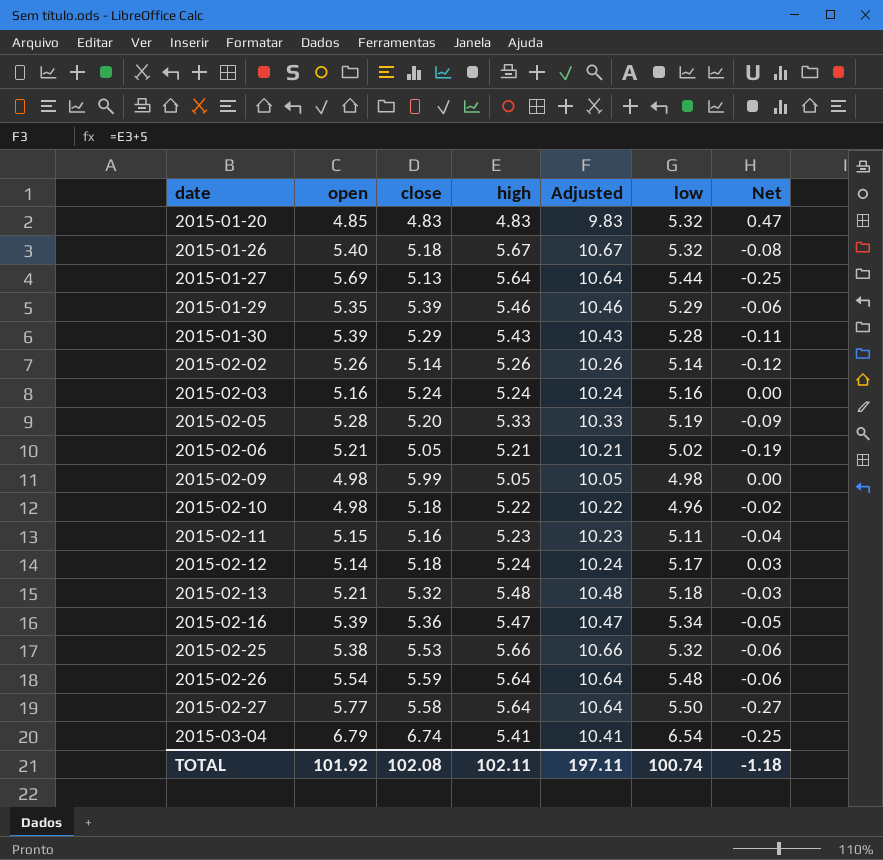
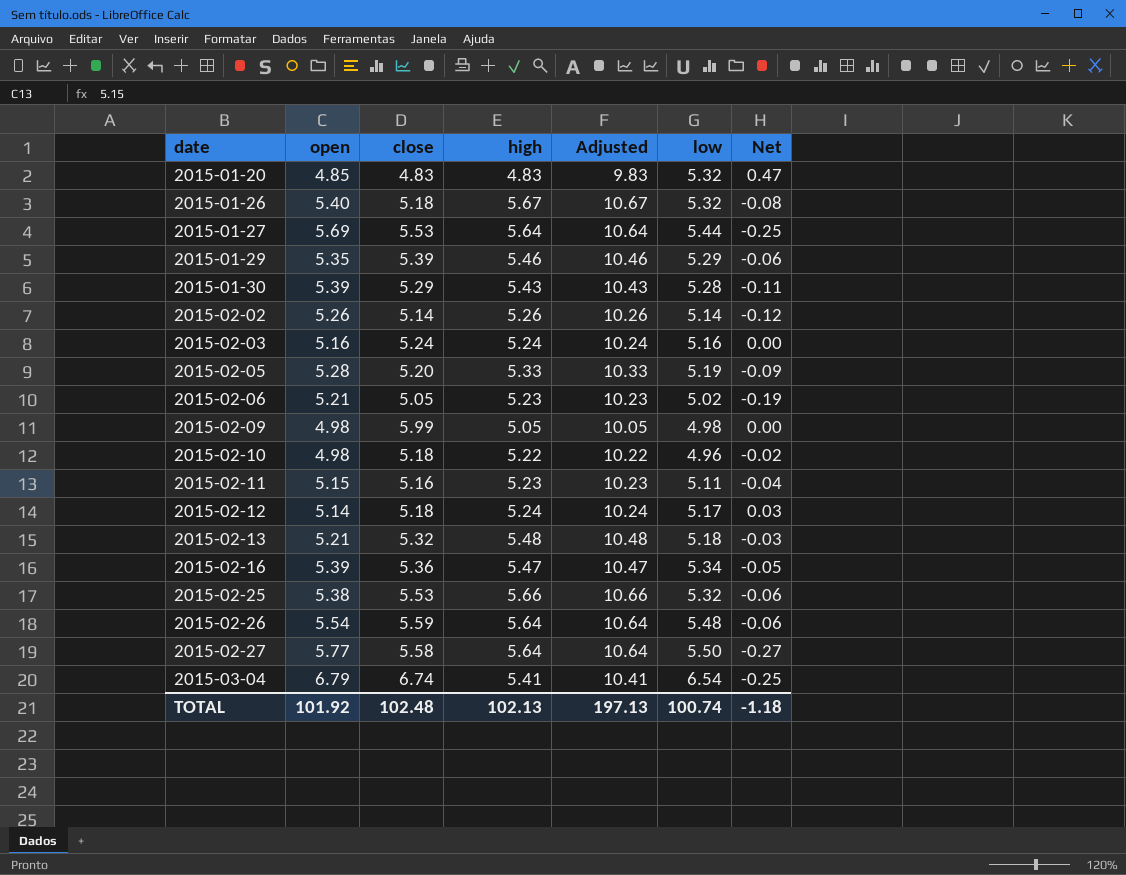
2015-01-27 | close: 5.13 -> 5.53
2015-02-06 | high: 5.21 -> 5.23
2015-02-06 | Adjusted: 10.21 -> 10.23
TOTAL | close: 102.08 -> 102.48
TOTAL | high: 102.11 -> 102.13
TOTAL | Adjusted: 197.11 -> 197.13

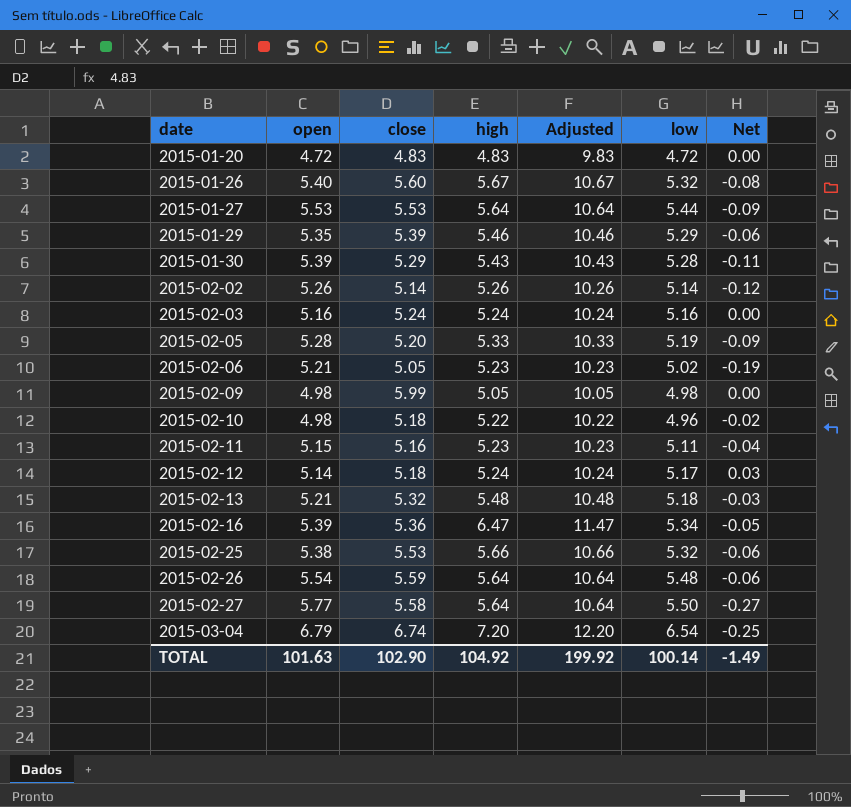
2015-01-20 | open: 4.85 -> 4.72
2015-01-20 | low: 5.32 -> 4.72
2015-01-20 | Net: 0.47 -> 0.00
2015-01-26 | close: 5.18 -> 5.60
2015-01-27 | open: 5.69 -> 5.53
2015-01-27 | Net: -0.25 -> -0.09
2015-02-16 | high: 5.47 -> 6.47
2015-02-16 | Adjusted: 10.47 -> 11.47
2015-03-04 | high: 5.41 -> 7.20
2015-03-04 | Adjusted: 10.41 -> 12.20
TOTAL | open: 101.92 -> 101.63
TOTAL | close: 102.48 -> 102.90
TOTAL | high: 102.13 -> 104.92
TOTAL | Adjusted: 197.13 -> 199.92
TOTAL | low: 100.74 -> 100.14
TOTAL | Net: -1.18 -> -1.49

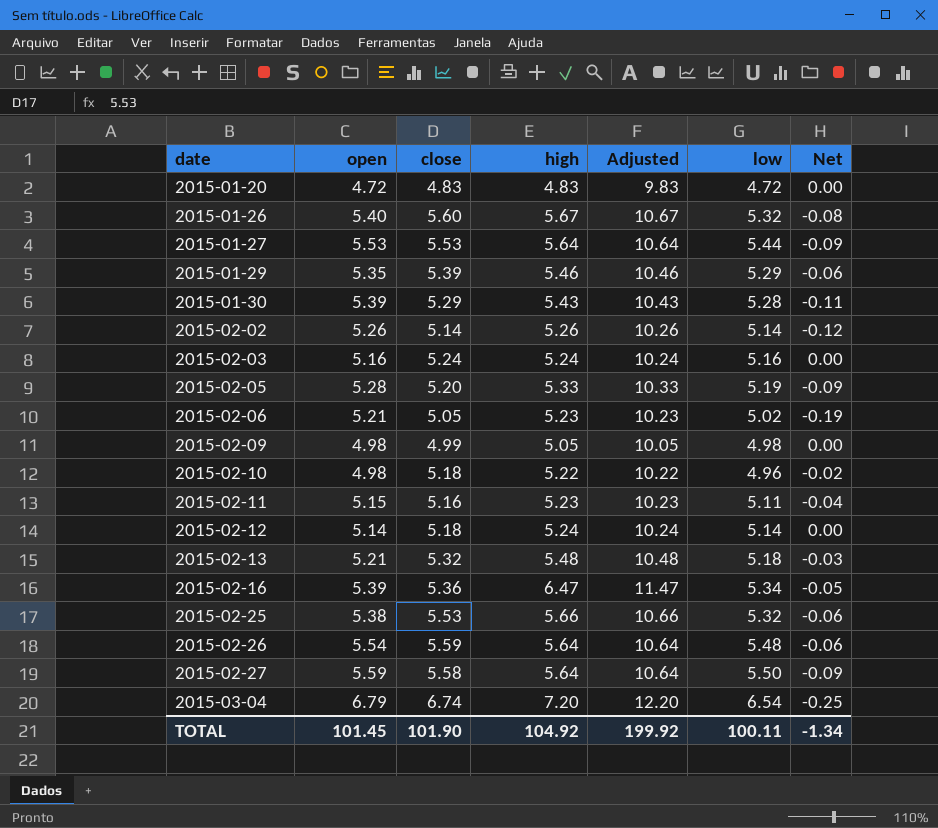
2015-02-09 | close: 5.99 -> 4.99
2015-02-12 | low: 5.17 -> 5.14
2015-02-12 | Net: 0.03 -> 0.00
2015-02-27 | open: 5.77 -> 5.59
2015-02-27 | Net: -0.27 -> -0.09
TOTAL | open: 101.63 -> 101.45
TOTAL | close: 102.90 -> 101.90
TOTAL | low: 100.14 -> 100.11
TOTAL | Net: -1.49 -> -1.34

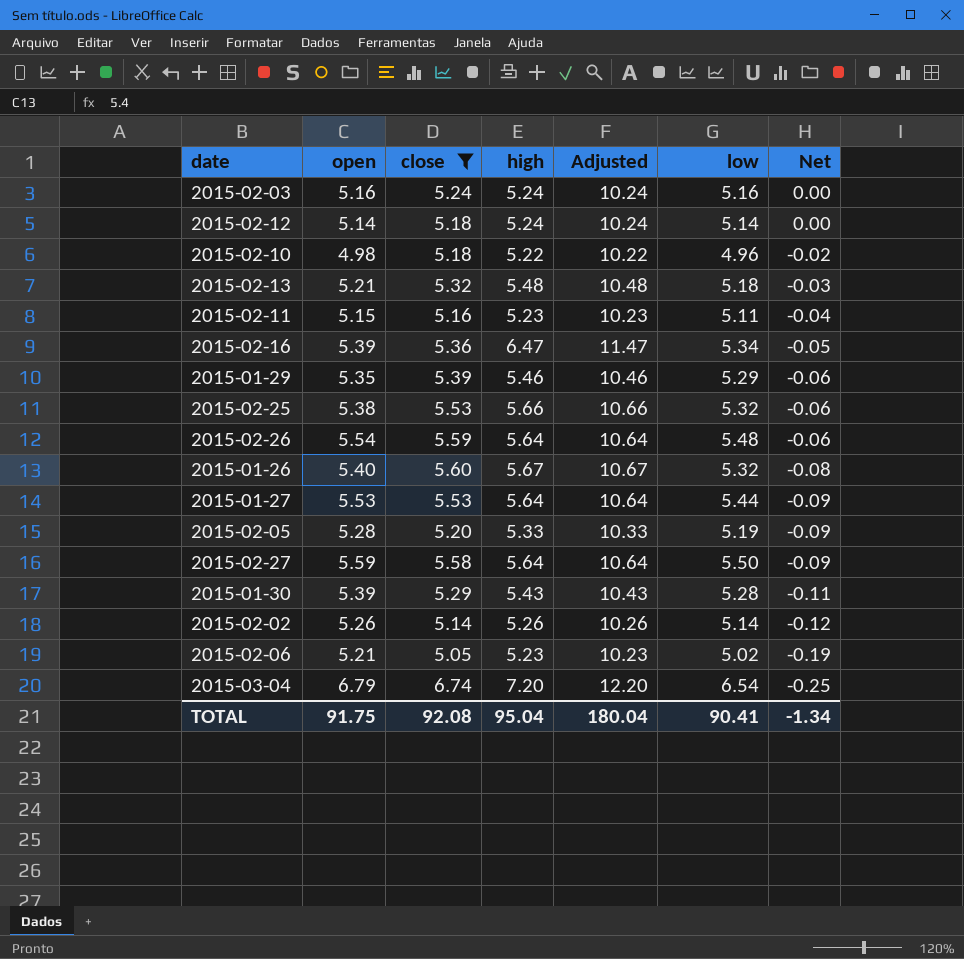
filter: none -> close >= 5.05
row order: date ascending -> Net descending
TOTAL | open: 101.45 -> 91.75
TOTAL | close: 101.90 -> 92.08
TOTAL | high: 104.92 -> 95.04
TOTAL | Adjusted: 199.92 -> 180.04
TOTAL | low: 100.11 -> 90.41

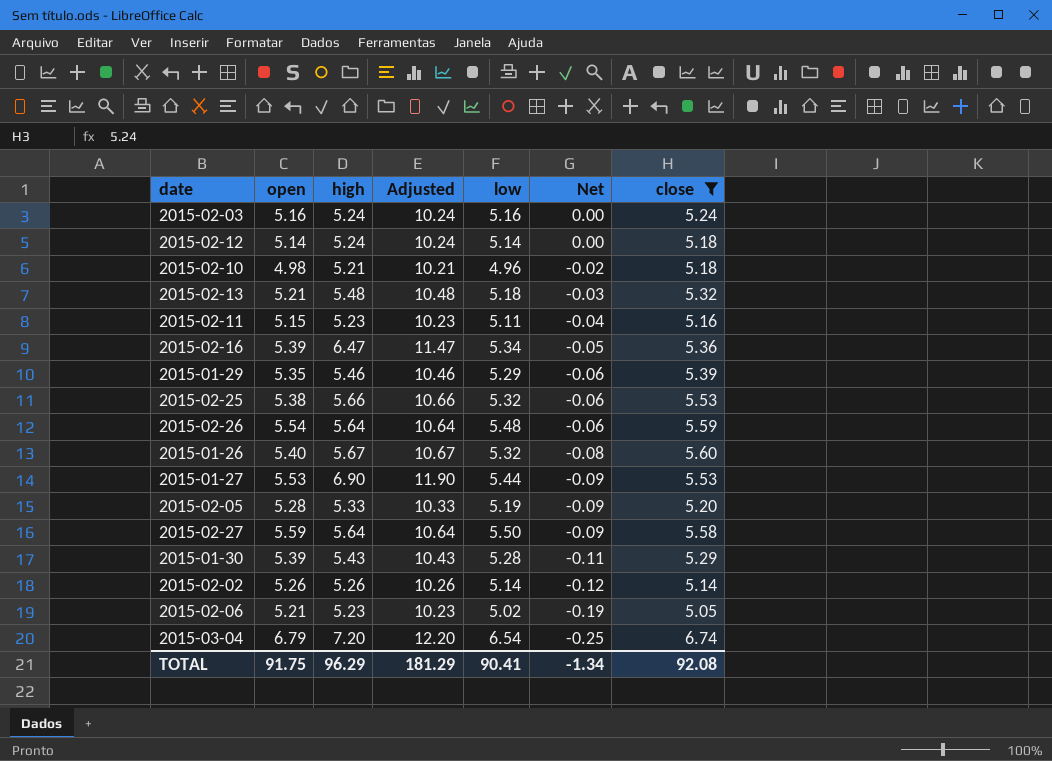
column close | position: 3 -> 7
2015-02-10 | high: 5.22 -> 5.21
2015-02-10 | Adjusted: 10.22 -> 10.21
2015-01-27 | high: 5.64 -> 6.90
2015-01-27 | Adjusted: 10.64 -> 11.90
TOTAL | high: 95.04 -> 96.29
TOTAL | Adjusted: 180.04 -> 181.29

